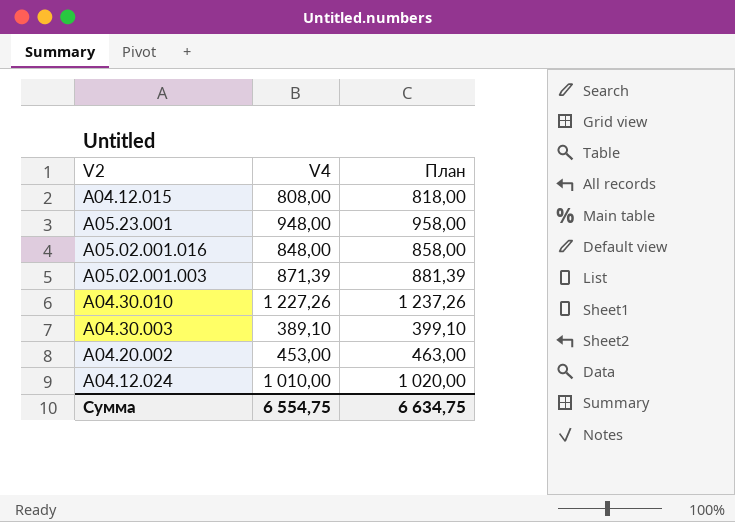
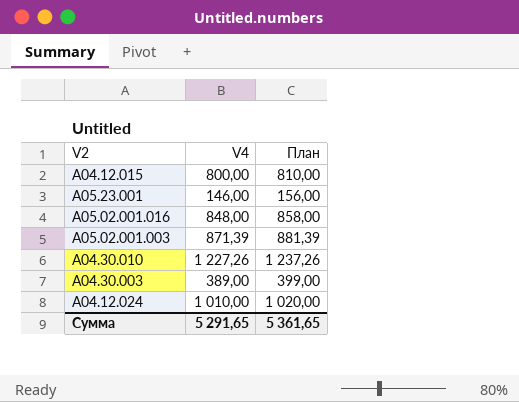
row A04.20.002: 453,00 | 463,00 -> none
А04.12.015 | V4: 808,00 -> 800,00
А04.12.015 | План: 818,00 -> 810,00
A05.23.001 | V4: 948,00 -> 146,00
A05.23.001 | План: 958,00 -> 156,00
A04.30.003 | V4: 389,10 -> 389,00
A04.30.003 | План: 399,10 -> 399,00
Сумма | V4: 6 554,75 -> 5 291,65
Сумма | План: 6 634,75 -> 5 361,65

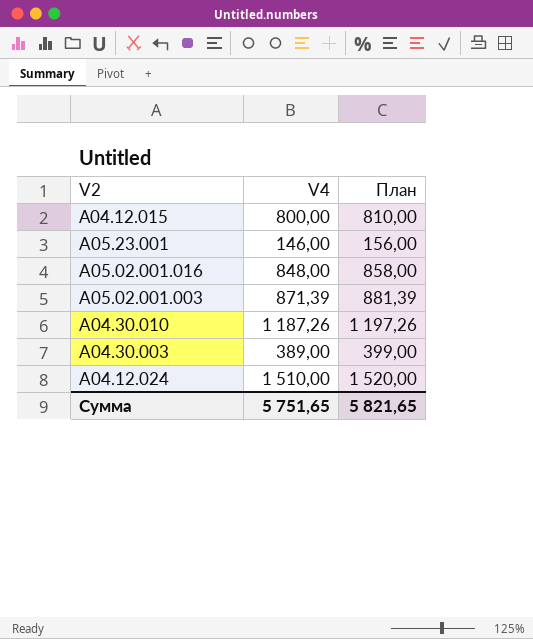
A04.30.010 | V4: 1 227,26 -> 1 187,26
A04.30.010 | План: 1 237,26 -> 1 197,26
A04.12.024 | V4: 1 010,00 -> 1 510,00
A04.12.024 | План: 1 020,00 -> 1 520,00
Сумма | V4: 5 291,65 -> 5 751,65
Сумма | План: 5 361,65 -> 5 821,65

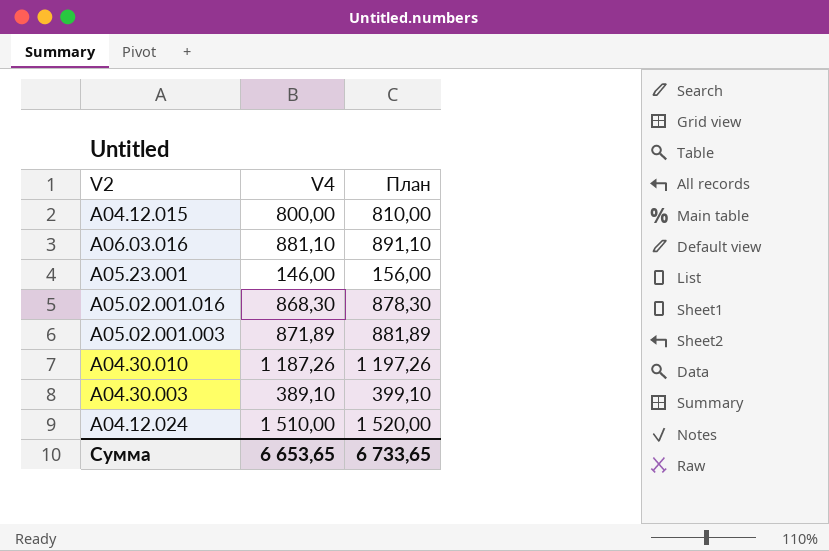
row A06.03.016: none -> 881,10 | 891,10
A05.02.001.016 | V4: 848,00 -> 868,30
A05.02.001.016 | План: 858,00 -> 878,30
A05.02.001.003 | V4: 871,39 -> 871,89
A05.02.001.003 | План: 881,39 -> 881,89
A04.30.003 | V4: 389,00 -> 389,10
A04.30.003 | План: 399,00 -> 399,10
Сумма | V4: 5 751,65 -> 6 653,65
Сумма | План: 5 821,65 -> 6 733,65

